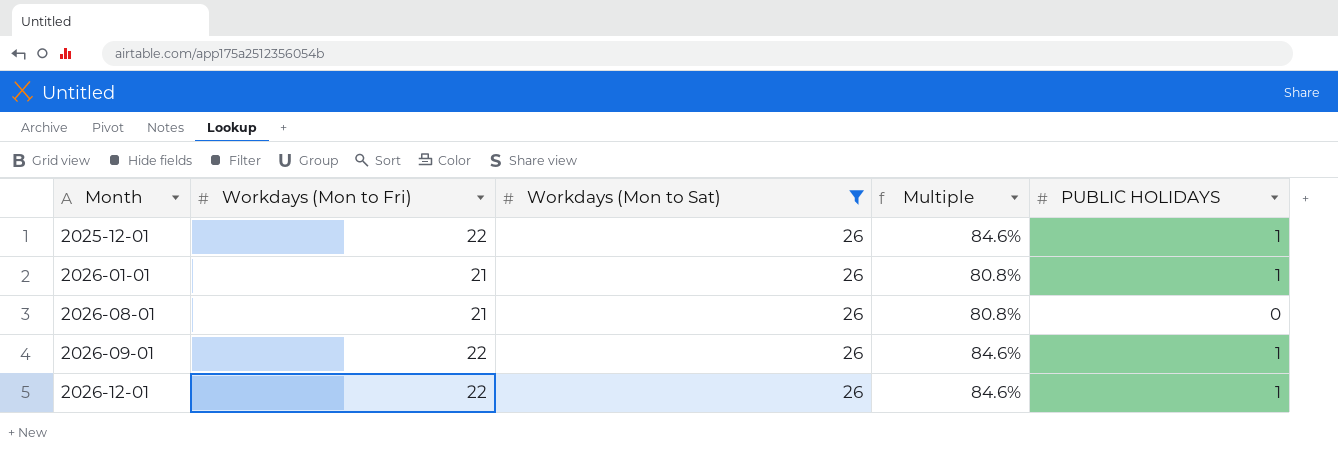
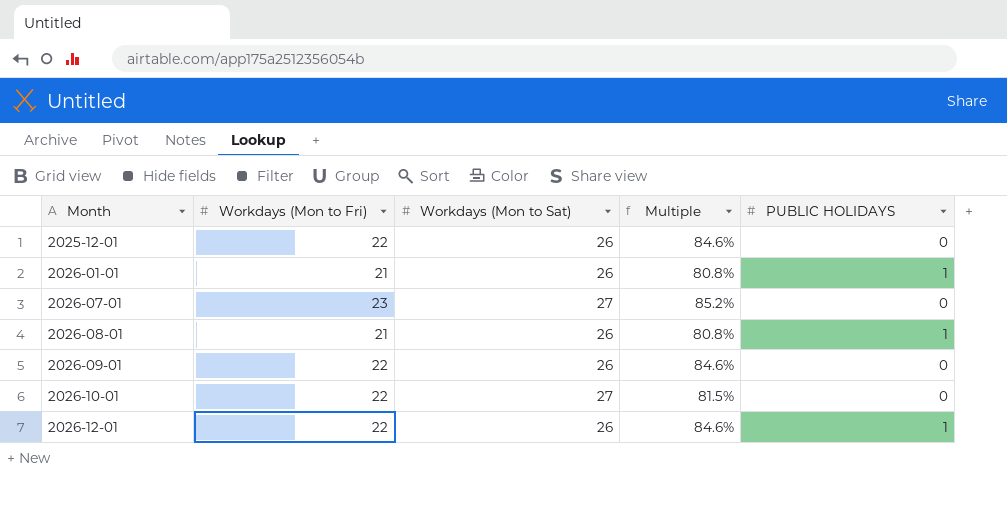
filter: Workdays (Mon to Sat) = 26 -> none
2025-12-01 | PUBLIC HOLIDAYS: 1 -> 0
2026-08-01 | PUBLIC HOLIDAYS: 0 -> 1
2026-09-01 | PUBLIC HOLIDAYS: 1 -> 0

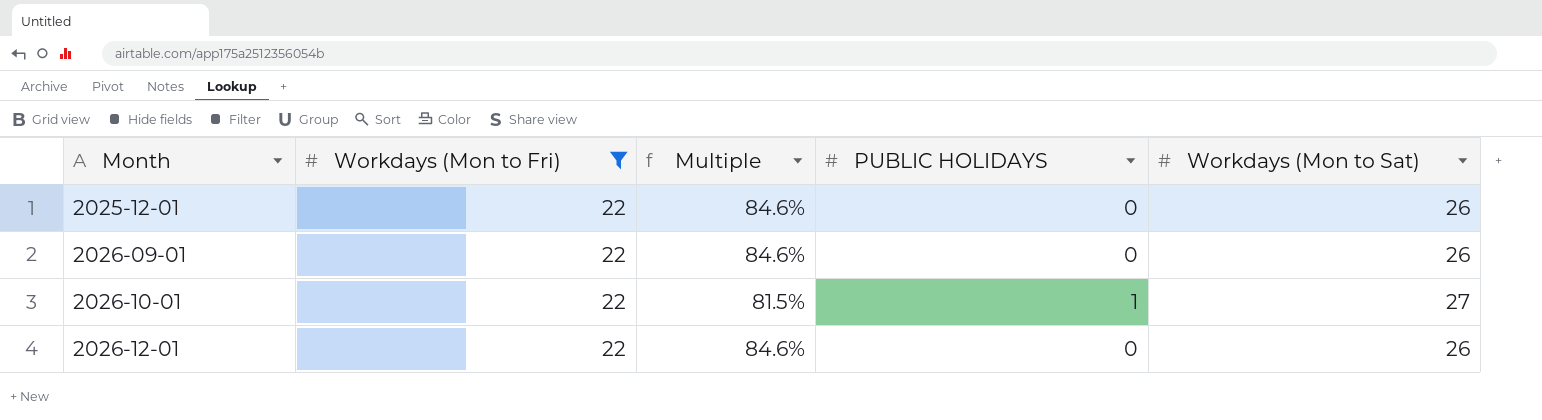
filter: none -> Workdays (Mon to Fri) = 22
column Workdays (Mon to Sat) | position: 3 -> 5
2026-10-01 | PUBLIC HOLIDAYS: 0 -> 1
2026-12-01 | PUBLIC HOLIDAYS: 1 -> 0

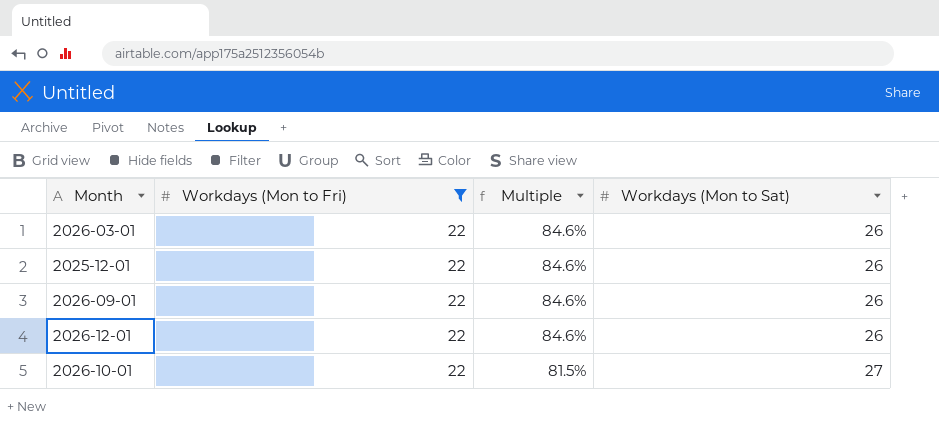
row order: Month ascending -> Multiple descending
column PUBLIC HOLIDAYS | position: 4 -> none
row 2026-03-01: none -> 22 | 84.6% | 26

